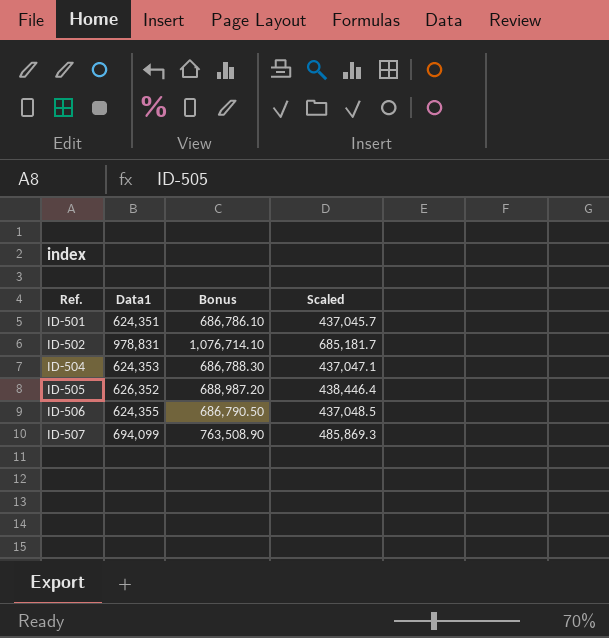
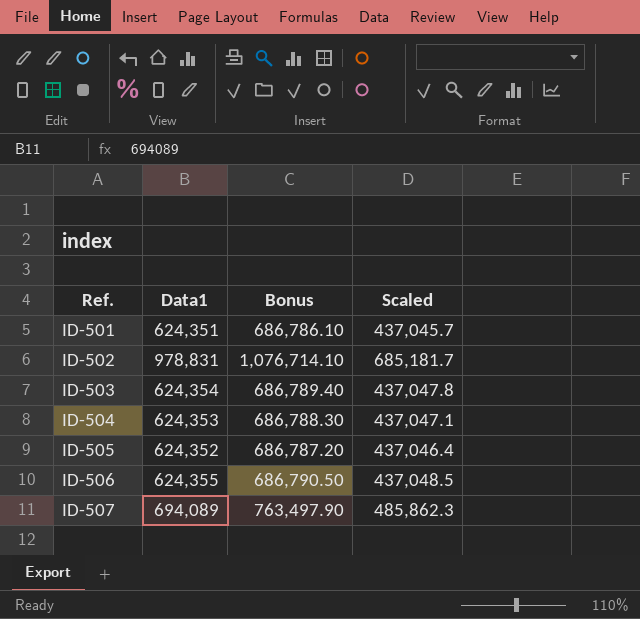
row ID-503: none -> 624,354 | 686,789.40 | 437,047.8
ID-505 | Data1: 626,352 -> 624,352
ID-505 | Bonus: 688,987.20 -> 686,787.20
ID-505 | Scaled: 438,446.4 -> 437,046.4
ID-507 | Data1: 694,099 -> 694,089
ID-507 | Bonus: 763,508.90 -> 763,497.90
ID-507 | Scaled: 485,869.3 -> 485,862.3

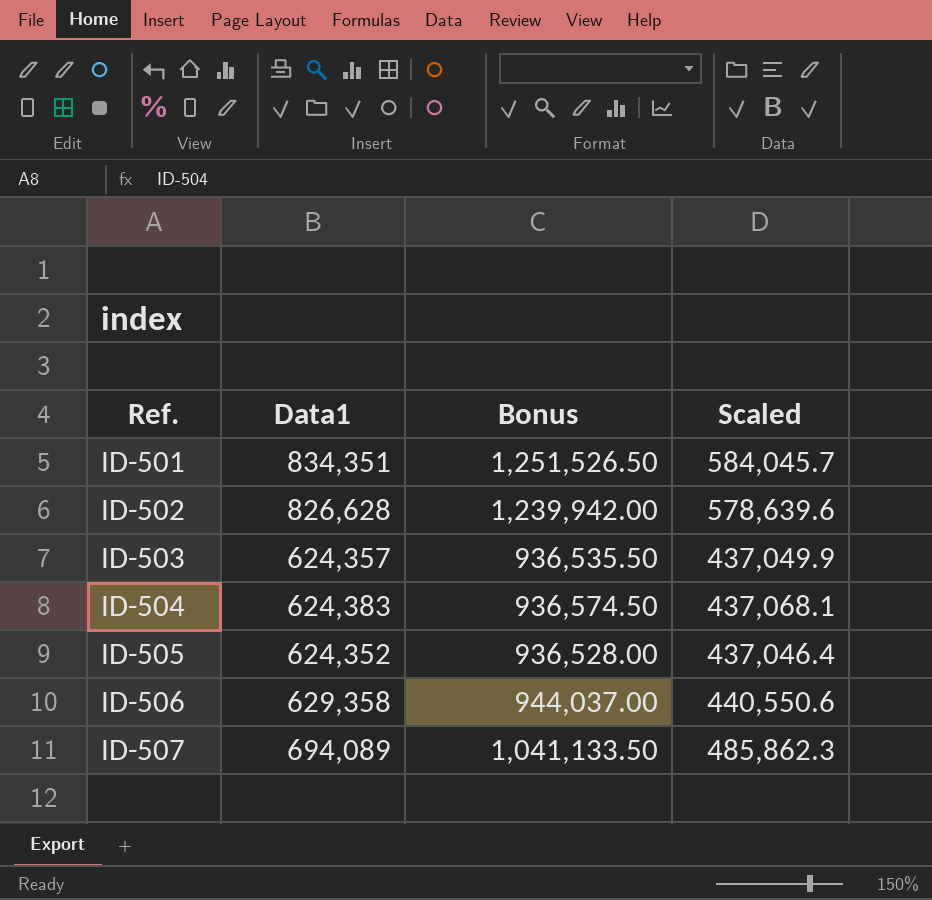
column Bonus | formula: [Data1] * 1.1 -> [Data1] * 1.5
ID-501 | Data1: 624,351 -> 834,351
ID-501 | Scaled: 437,045.7 -> 584,045.7
ID-502 | Data1: 978,831 -> 826,628
ID-502 | Scaled: 685,181.7 -> 578,639.6
ID-503 | Data1: 624,354 -> 624,357
ID-503 | Scaled: 437,047.8 -> 437,049.9
ID-504 | Data1: 624,353 -> 624,383
ID-504 | Scaled: 437,047.1 -> 437,068.1
ID-506 | Data1: 624,355 -> 629,358
ID-506 | Scaled: 437,048.5 -> 440,550.6

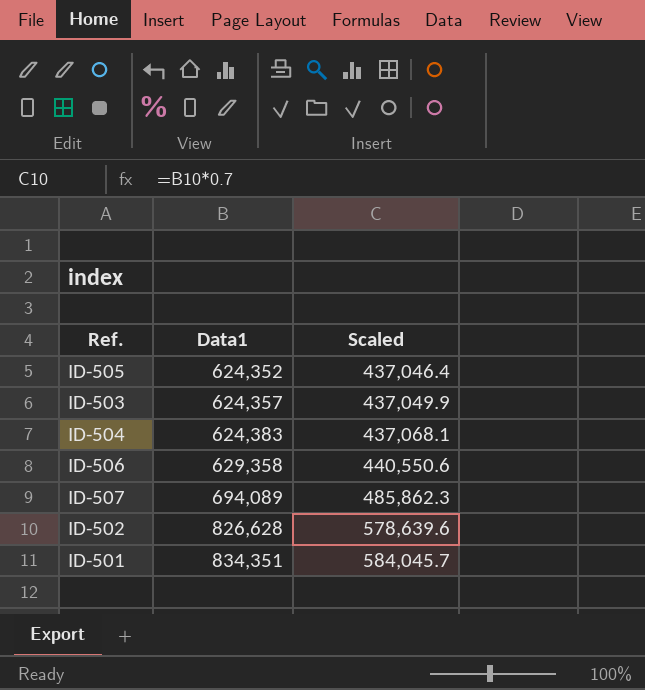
row order: Ref. ascending -> Data1 ascending
column Bonus | formula: [Data1] * 1.5 -> none

